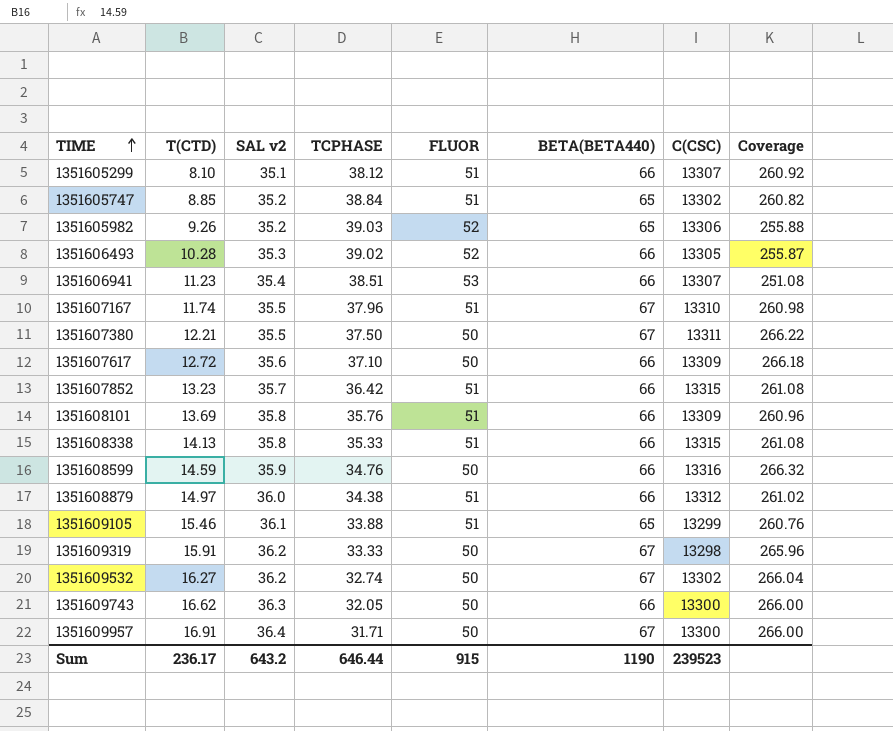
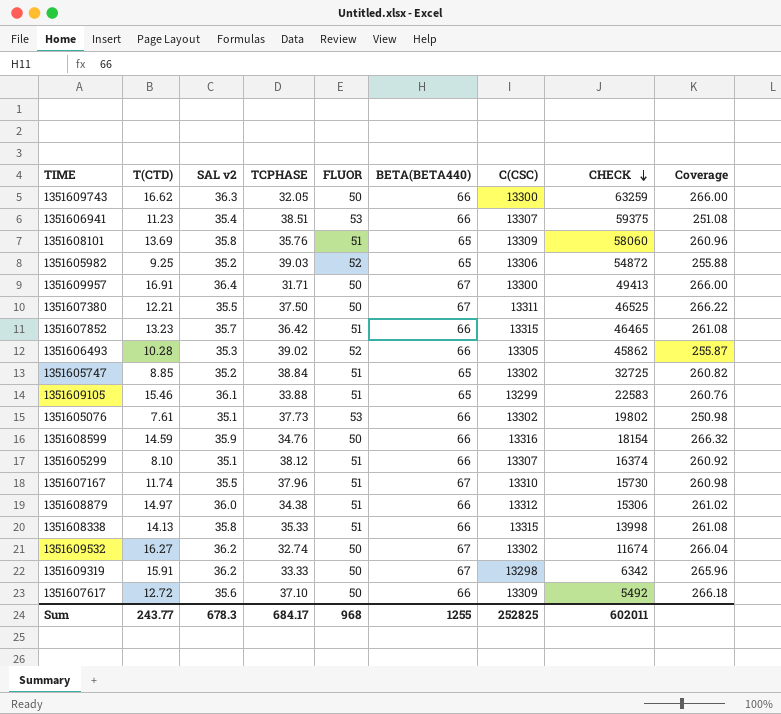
row order: TIME ascending -> CHECK descending
column CHECK | position: none -> 8
1351608101 | BETA(BETA440): 66 -> 65
1351605982 | T(CTD): 9.26 -> 9.25
row 1351605076: none -> 7.61 | 35.1 | 37.73 | 53 | 66 | 13302 | 19802 | 250.98
Sum | T(CTD): 236.17 -> 243.77
Sum | SAL v2: 643.2 -> 678.3
Sum | TCPHASE: 646.44 -> 684.17
Sum | FLUOR: 915 -> 968
Sum | BETA(BETA440): 1190 -> 1255
Sum | C(CSC): 239523 -> 252825

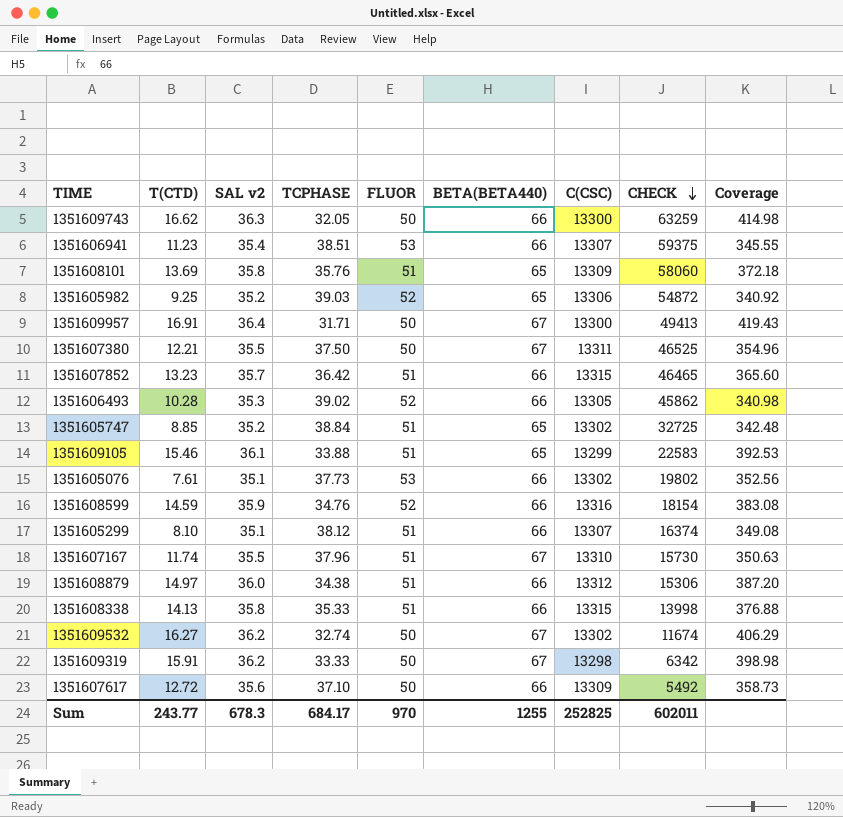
column Coverage | formula: [C(CSC)] / [FLUOR] -> [C(CSC)] / [TCPHASE]
1351608599 | FLUOR: 50 -> 52
Sum | FLUOR: 968 -> 970

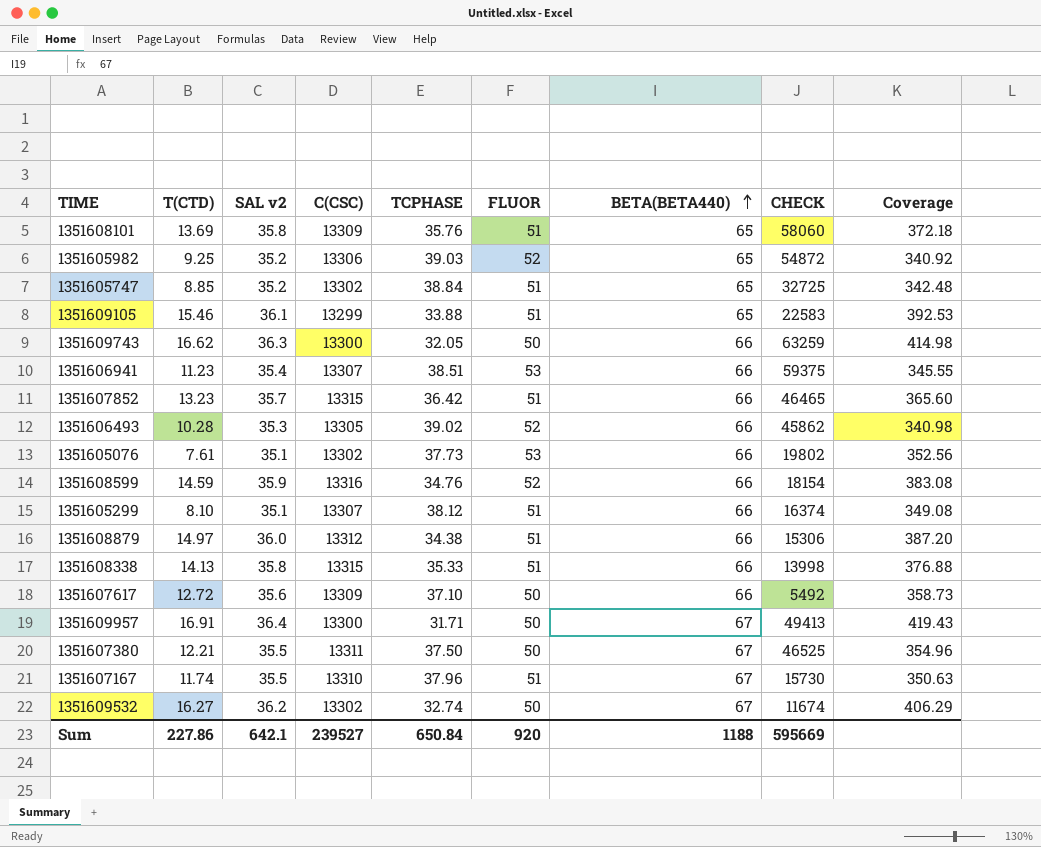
row order: CHECK descending -> BETA(BETA440) ascending
column C(CSC) | position: 7 -> 4
row 1351609319: 15.91 | 36.2 | 33.33 | 50 | 67 | 13298 | 6342 | 398.98 -> none
Sum | T(CTD): 243.77 -> 227.86
Sum | SAL v2: 678.3 -> 642.1
Sum | C(CSC): 252825 -> 239527
Sum | TCPHASE: 684.17 -> 650.84
Sum | FLUOR: 970 -> 920
Sum | BETA(BETA440): 1255 -> 1188
Sum | CHECK: 602011 -> 595669

